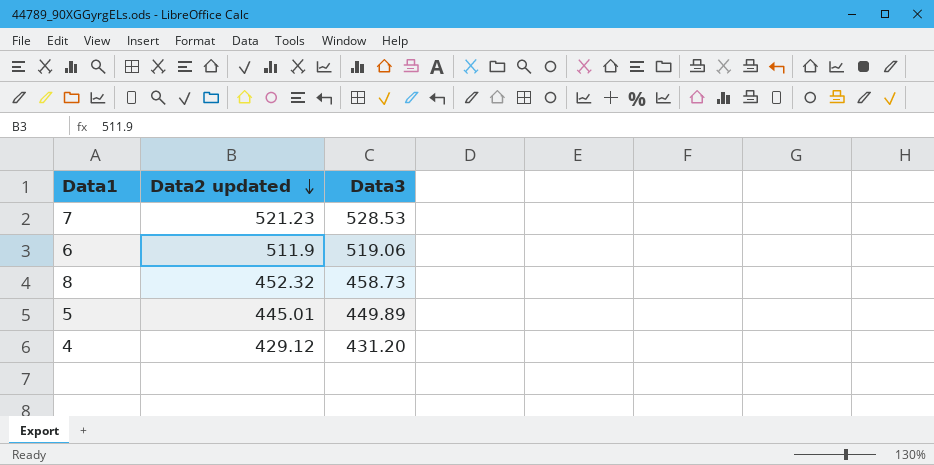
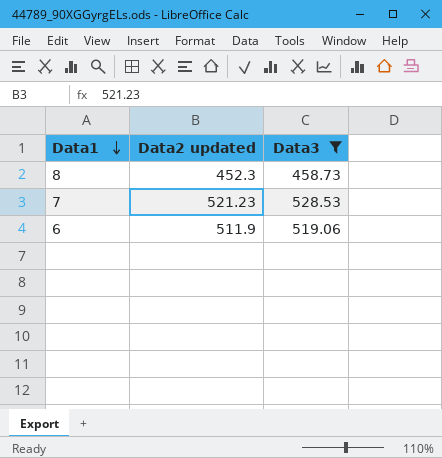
filter: none -> Data3 >= 458.73
row order: Data2 updated descending -> Data1 descending
8 | Data2 updated: 452.32 -> 452.3

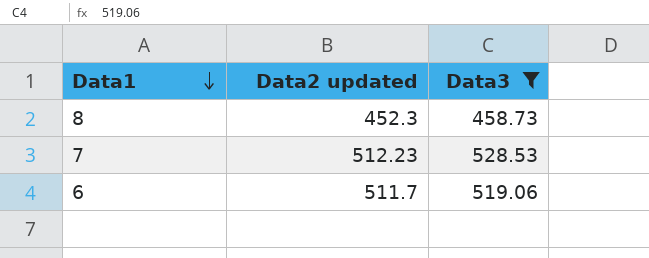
7 | Data2 updated: 521.23 -> 512.23
6 | Data2 updated: 511.9 -> 511.7

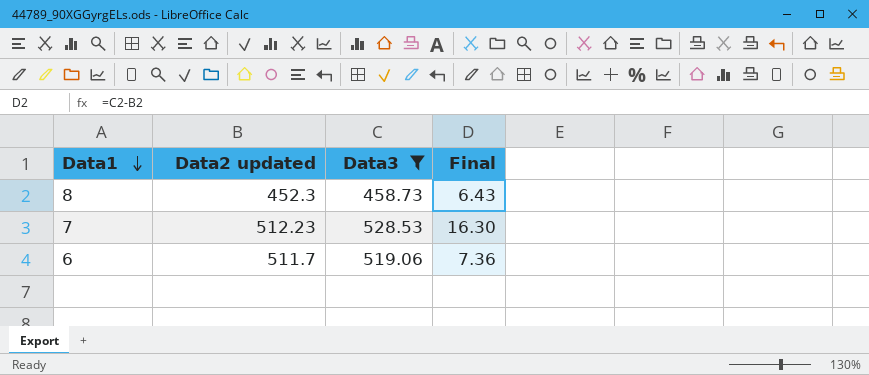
column Final | formula: none -> [Data3] - [Data2 updated]

